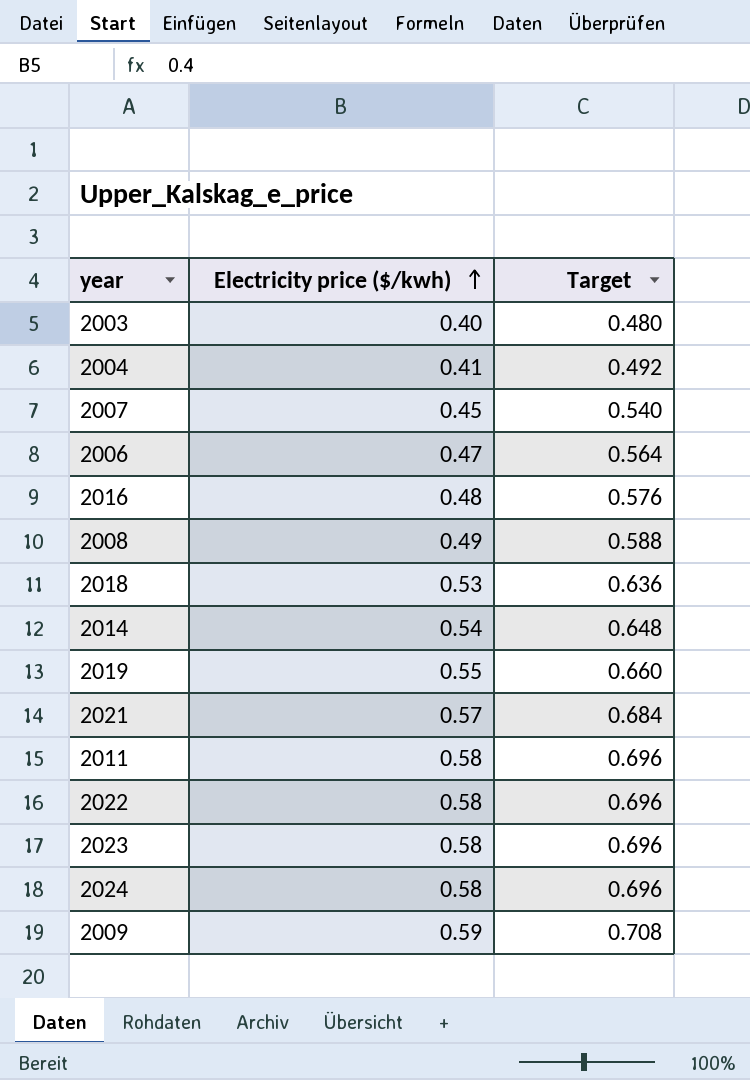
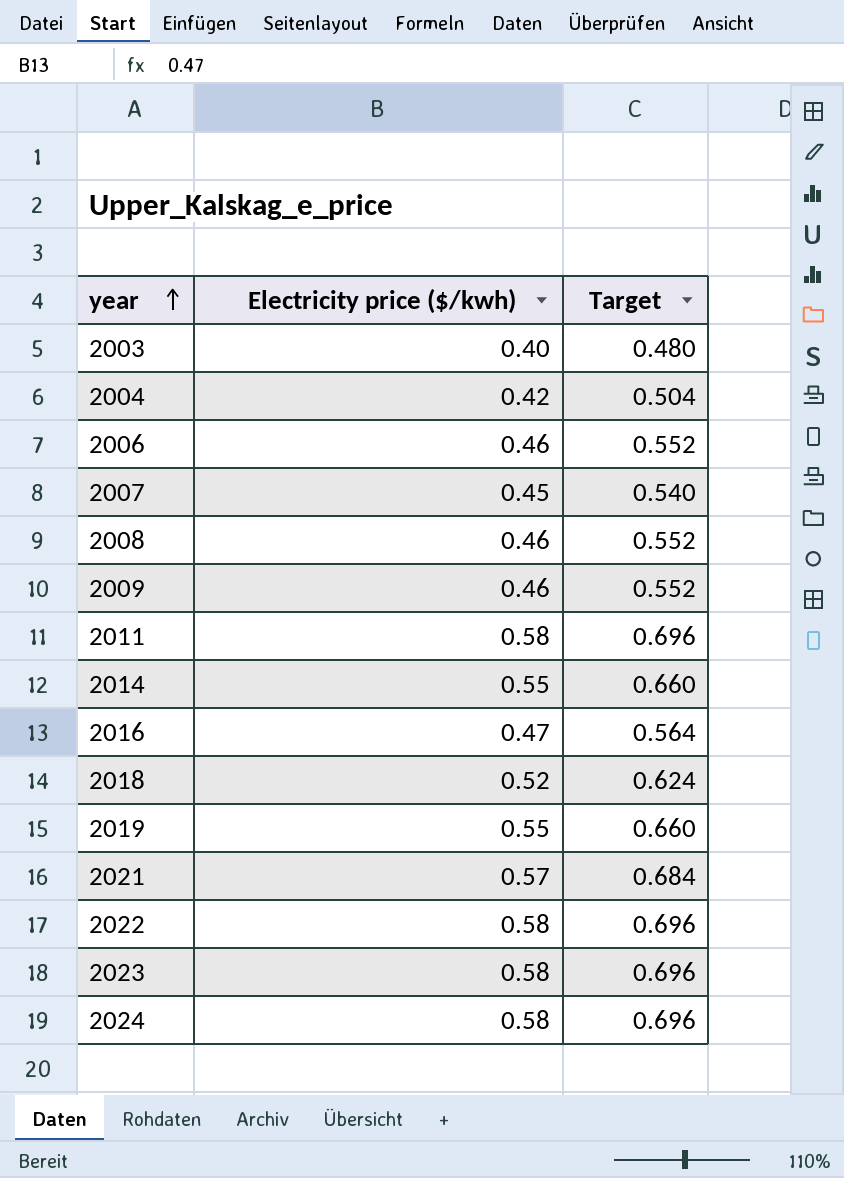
row order: Electricity price ($/kwh) ascending -> year ascending
2004 | Electricity price ($/kwh): 0.41 -> 0.42
2004 | Target: 0.492 -> 0.504
2006 | Electricity price ($/kwh): 0.47 -> 0.46
2006 | Target: 0.564 -> 0.552
2008 | Electricity price ($/kwh): 0.49 -> 0.46
2008 | Target: 0.588 -> 0.552
2009 | Electricity price ($/kwh): 0.59 -> 0.46
2009 | Target: 0.708 -> 0.552
2014 | Electricity price ($/kwh): 0.54 -> 0.55
2014 | Target: 0.648 -> 0.660
2016 | Electricity price ($/kwh): 0.48 -> 0.47
2016 | Target: 0.576 -> 0.564
2018 | Electricity price ($/kwh): 0.53 -> 0.52
2018 | Target: 0.636 -> 0.624

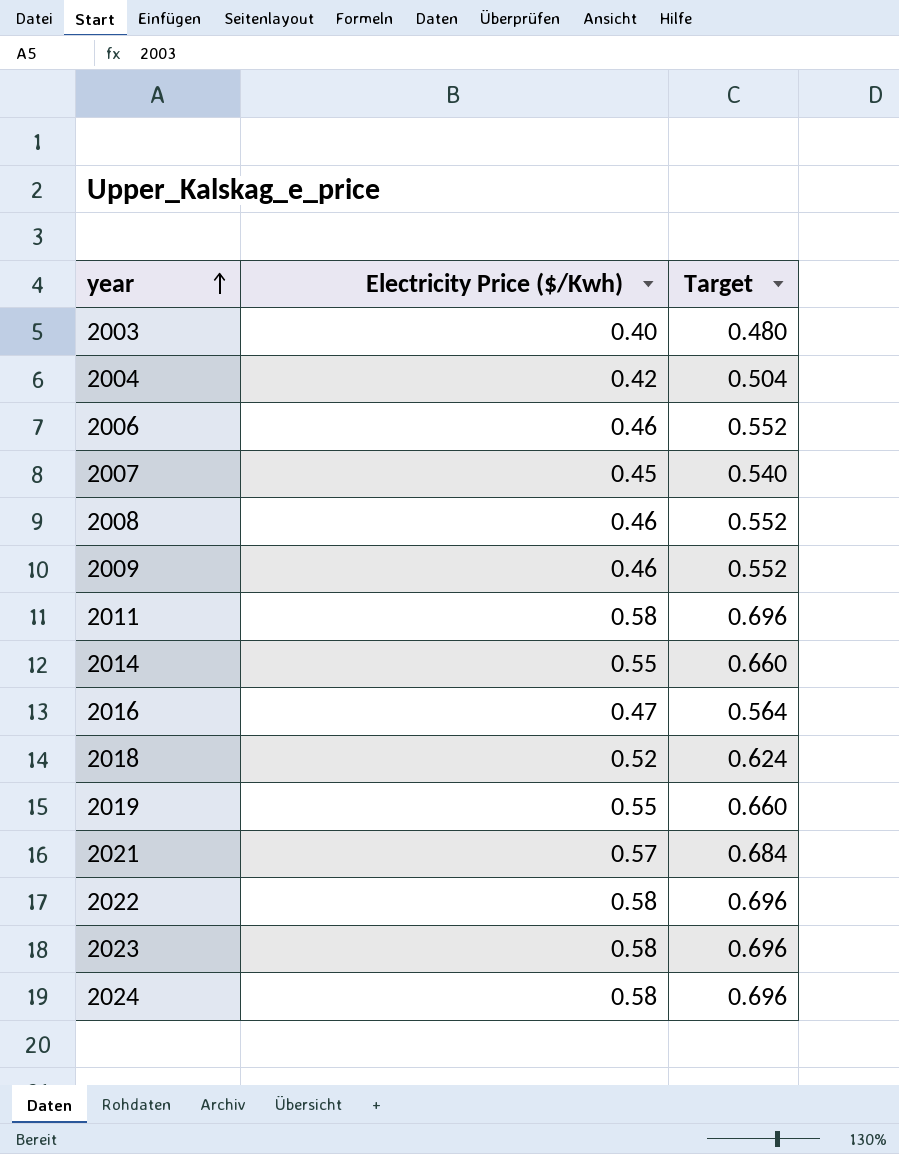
column name: Electricity price ($/kwh) -> Electricity Price ($/Kwh)

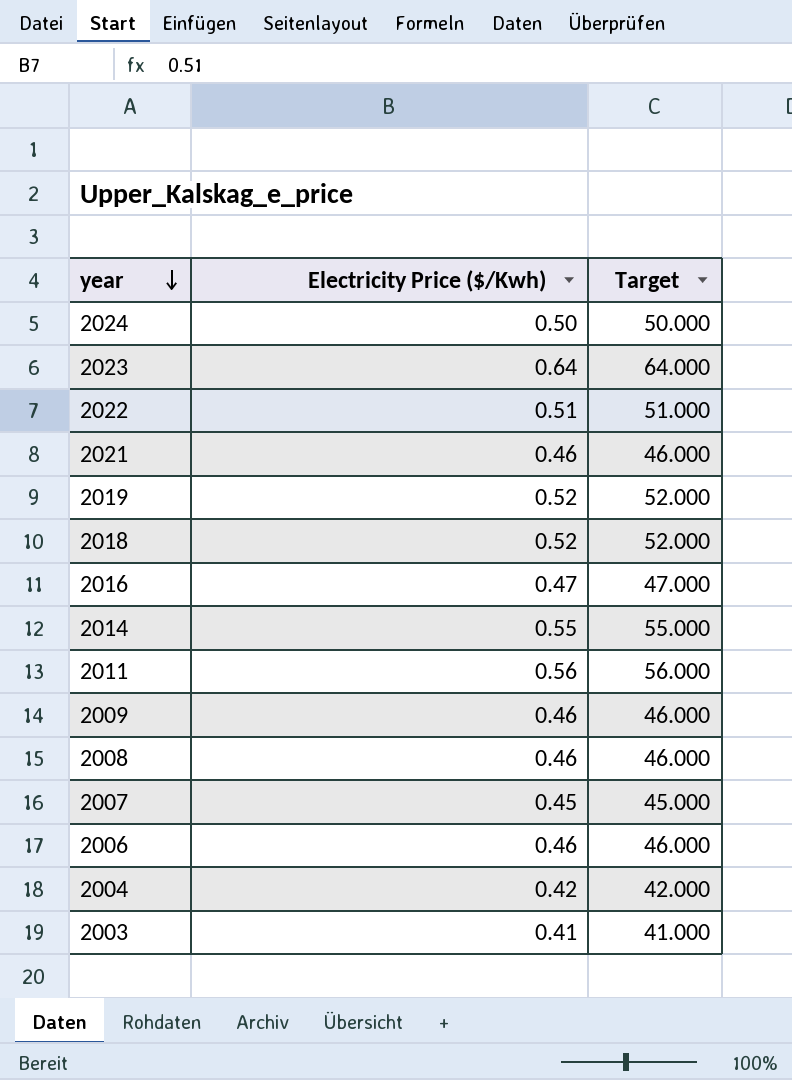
row order: year ascending -> year descending
column Target | formula: [Electricity Price ($/Kwh)] * 1.2 -> [Electricity Price ($/Kwh)] * 100
2024 | Electricity Price ($/Kwh): 0.58 -> 0.50
2023 | Electricity Price ($/Kwh): 0.58 -> 0.64
2022 | Electricity Price ($/Kwh): 0.58 -> 0.51
2021 | Electricity Price ($/Kwh): 0.57 -> 0.46
2019 | Electricity Price ($/Kwh): 0.55 -> 0.52
2011 | Electricity Price ($/Kwh): 0.58 -> 0.56
2003 | Electricity Price ($/Kwh): 0.40 -> 0.41

